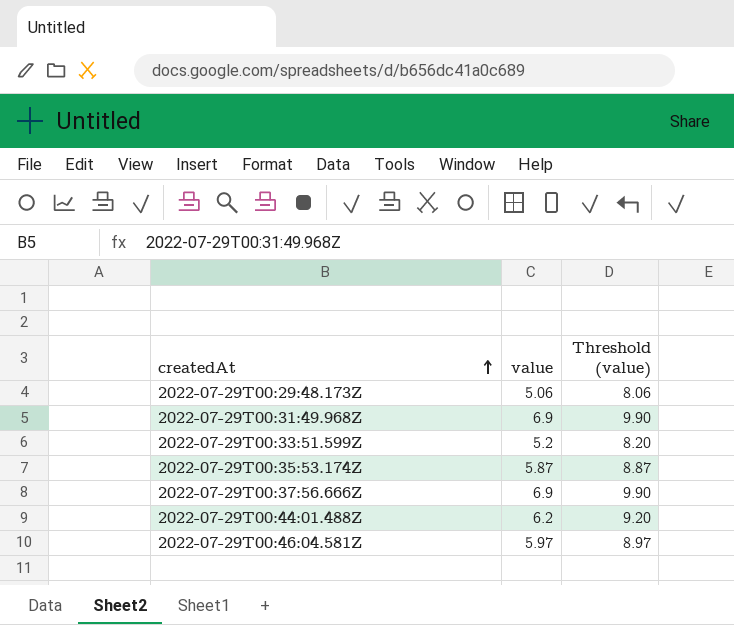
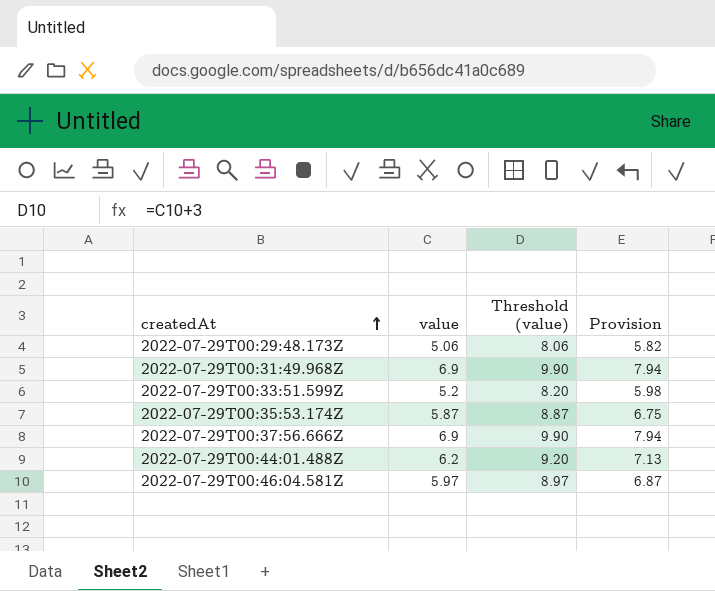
column Provision | formula: none -> [value] * 1.15

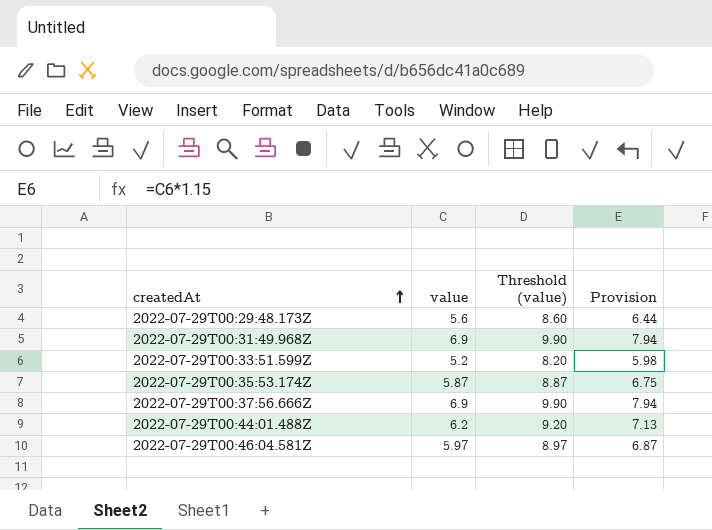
2022-07-29T00:29:48.173Z | value: 5.06 -> 5.6
2022-07-29T00:29:48.173Z | Threshold (value): 8.06 -> 8.60
2022-07-29T00:29:48.173Z | Provision: 5.82 -> 6.44

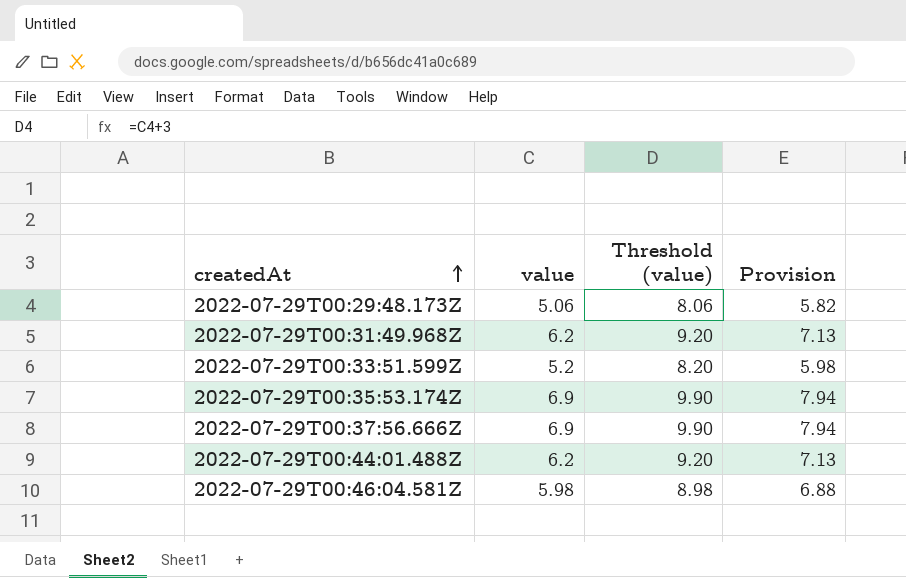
2022-07-29T00:29:48.173Z | value: 5.6 -> 5.06
2022-07-29T00:29:48.173Z | Threshold (value): 8.60 -> 8.06
2022-07-29T00:29:48.173Z | Provision: 6.44 -> 5.82
2022-07-29T00:31:49.968Z | value: 6.9 -> 6.2
2022-07-29T00:31:49.968Z | Threshold (value): 9.90 -> 9.20
2022-07-29T00:31:49.968Z | Provision: 7.94 -> 7.13
2022-07-29T00:35:53.174Z | value: 5.87 -> 6.9
2022-07-29T00:35:53.174Z | Threshold (value): 8.87 -> 9.90
2022-07-29T00:35:53.174Z | Provision: 6.75 -> 7.94
2022-07-29T00:46:04.581Z | value: 5.97 -> 5.98
2022-07-29T00:46:04.581Z | Threshold (value): 8.97 -> 8.98
2022-07-29T00:46:04.581Z | Provision: 6.87 -> 6.88

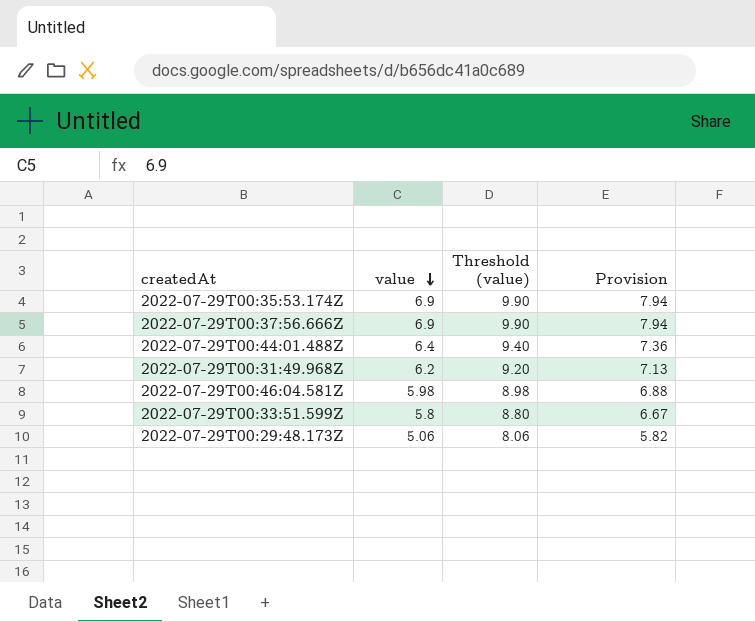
row order: createdAt ascending -> value descending
2022-07-29T00:44:01.488Z | value: 6.2 -> 6.4
2022-07-29T00:44:01.488Z | Threshold (value): 9.20 -> 9.40
2022-07-29T00:44:01.488Z | Provision: 7.13 -> 7.36
2022-07-29T00:33:51.599Z | value: 5.2 -> 5.8
2022-07-29T00:33:51.599Z | Threshold (value): 8.20 -> 8.80
2022-07-29T00:33:51.599Z | Provision: 5.98 -> 6.67

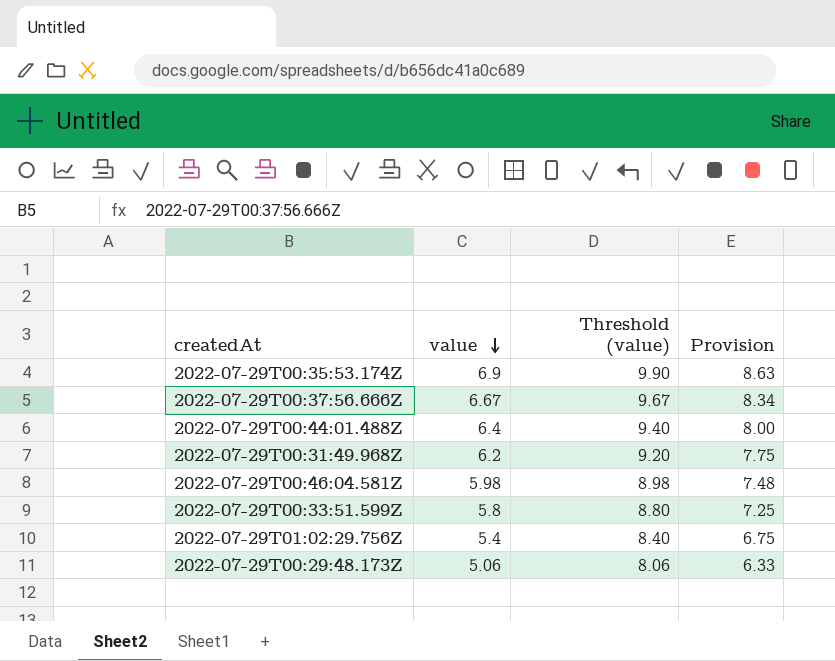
column Provision | formula: [value] * 1.15 -> [value] * 1.25
2022-07-29T00:37:56.666Z | value: 6.9 -> 6.67
2022-07-29T00:37:56.666Z | Threshold (value): 9.90 -> 9.67
row 2022-07-29T01:02:29.756Z: none -> 5.4 | 8.40 | 6.75

